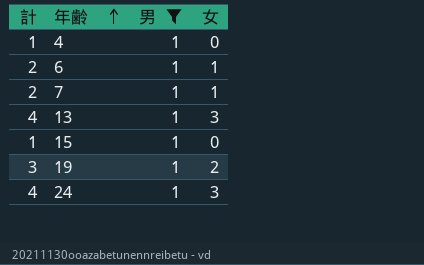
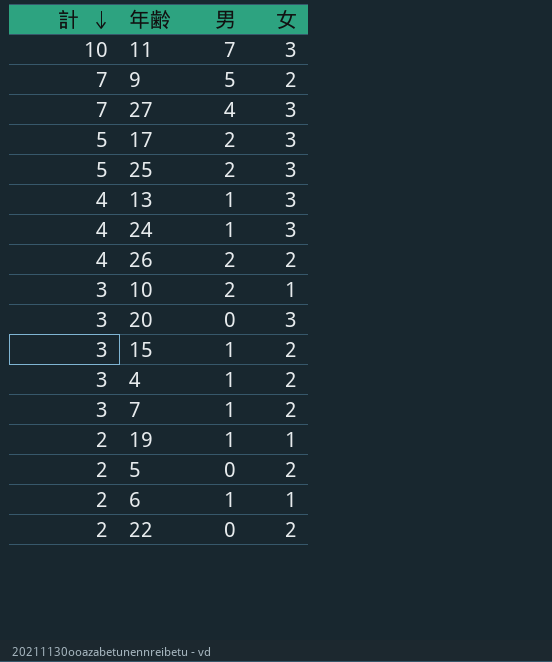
filter: 男 = 1 -> none
row order: 年齢 ascending -> 計 descending
15 | 計: 1 -> 3
15 | 女: 0 -> 2
4 | 計: 1 -> 3
4 | 女: 0 -> 2
7 | 計: 2 -> 3
7 | 女: 1 -> 2
19 | 計: 3 -> 2
19 | 女: 2 -> 1

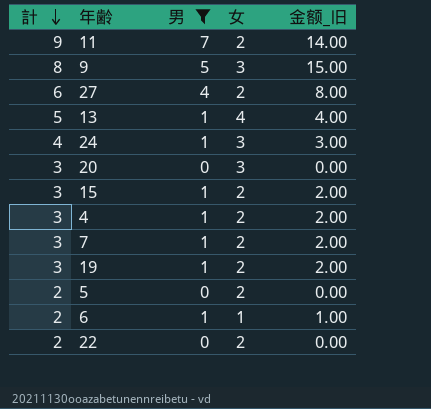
filter: none -> 男 != 2
column 金额_旧 | formula: none -> [男] * [女]
11 | 計: 10 -> 9
11 | 女: 3 -> 2
9 | 計: 7 -> 8
9 | 女: 2 -> 3
27 | 計: 7 -> 6
27 | 女: 3 -> 2
13 | 計: 4 -> 5
13 | 女: 3 -> 4
19 | 計: 2 -> 3
19 | 女: 1 -> 2

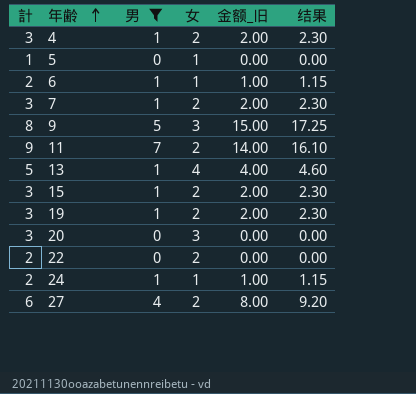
row order: 計 descending -> 年齢 ascending
column 结果 | formula: none -> [金额_旧] * 1.15
5 | 計: 2 -> 1
5 | 女: 2 -> 1
24 | 計: 4 -> 2
24 | 女: 3 -> 1
24 | 金额_旧: 3.00 -> 1.00

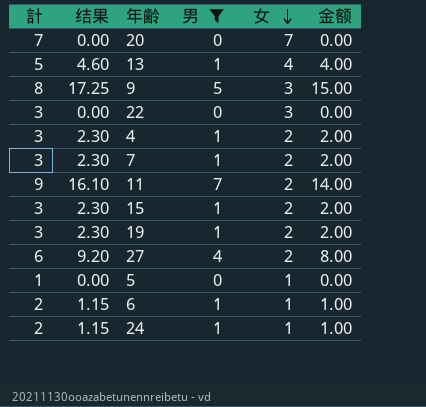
row order: 年齢 ascending -> 女 descending
column 结果 | position: 6 -> 2
column name: 金额_旧 -> 金额
20 | 計: 3 -> 7
20 | 女: 3 -> 7
22 | 計: 2 -> 3
22 | 女: 2 -> 3

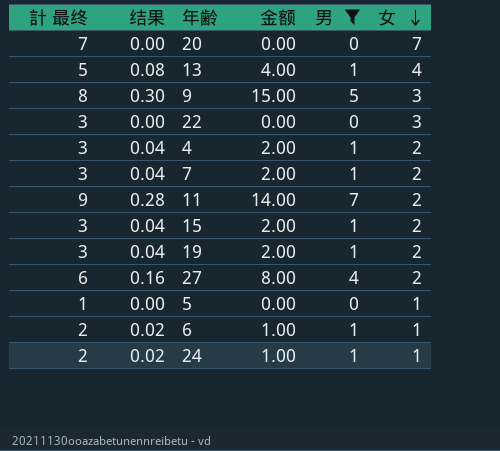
column name: 計 -> 計 最终
column 结果 | formula: [金额] * 1.15 -> [金额] * 0.02
column 金额 | position: 6 -> 4

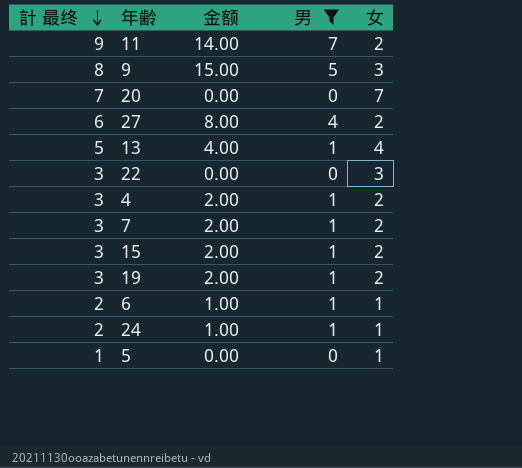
row order: 女 descending -> 計 最终 descending
column 结果 | formula: [金额] * 0.02 -> none

